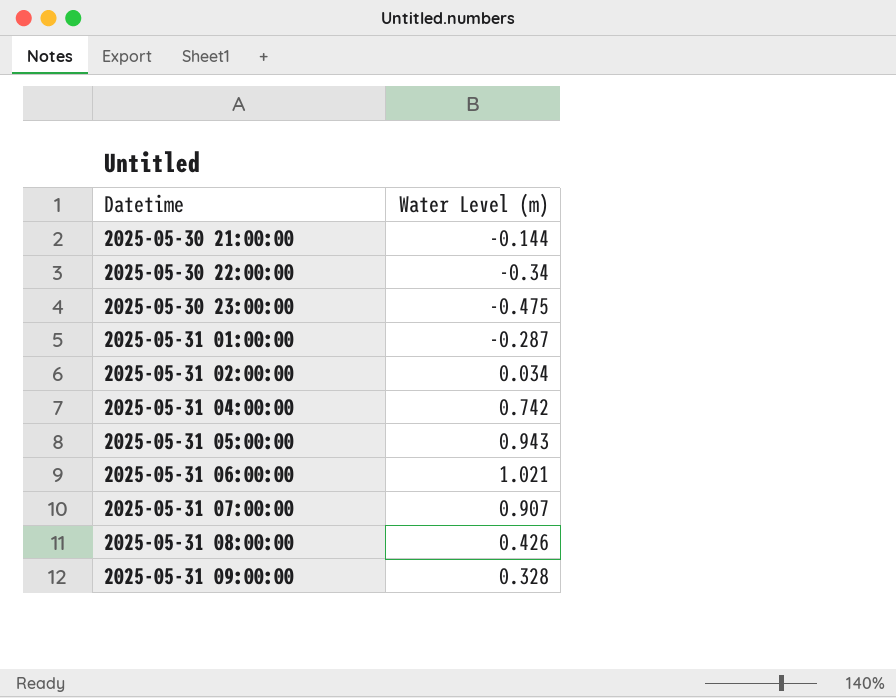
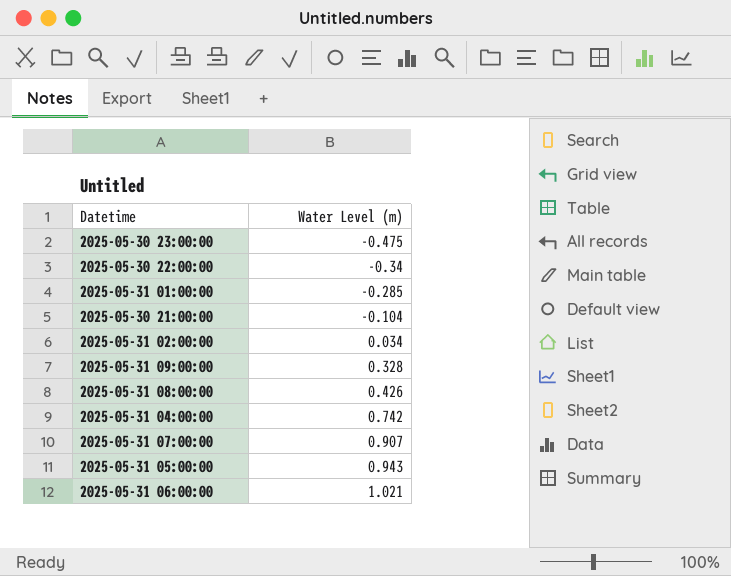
row order: Datetime ascending -> Water Level (m) ascending
2025-05-31 01:00:00 | Water Level (m): -0.287 -> -0.285
2025-05-30 21:00:00 | Water Level (m): -0.144 -> -0.104

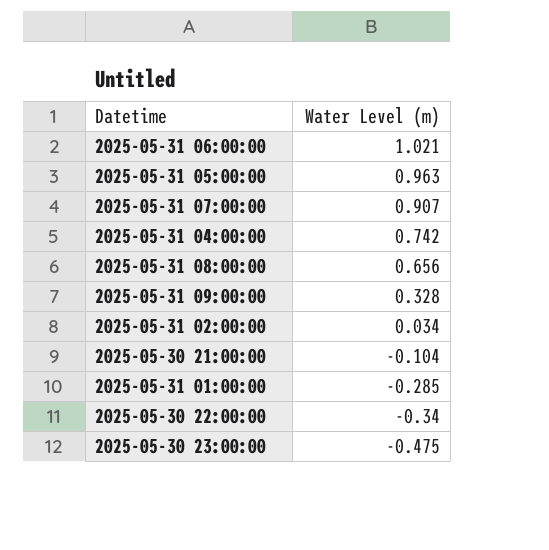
row order: Water Level (m) ascending -> Water Level (m) descending
2025-05-31 05:00:00 | Water Level (m): 0.943 -> 0.963
2025-05-31 08:00:00 | Water Level (m): 0.426 -> 0.656

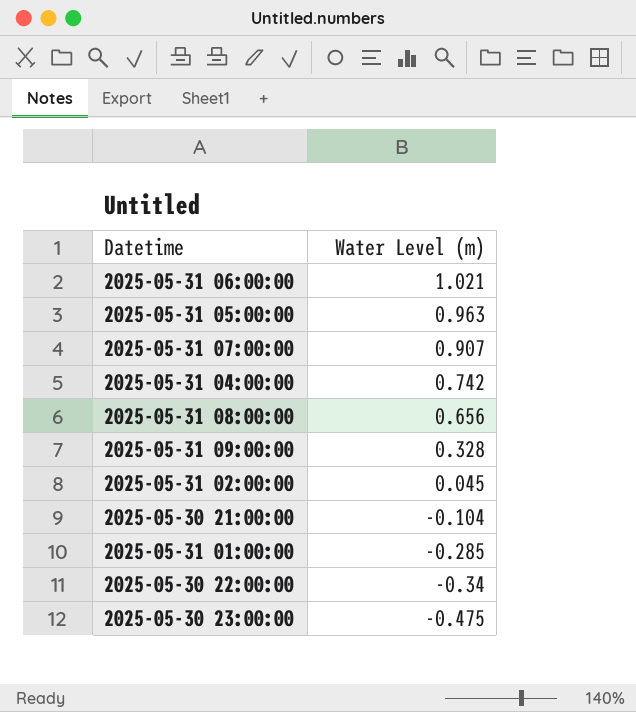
2025-05-31 02:00:00 | Water Level (m): 0.034 -> 0.045

